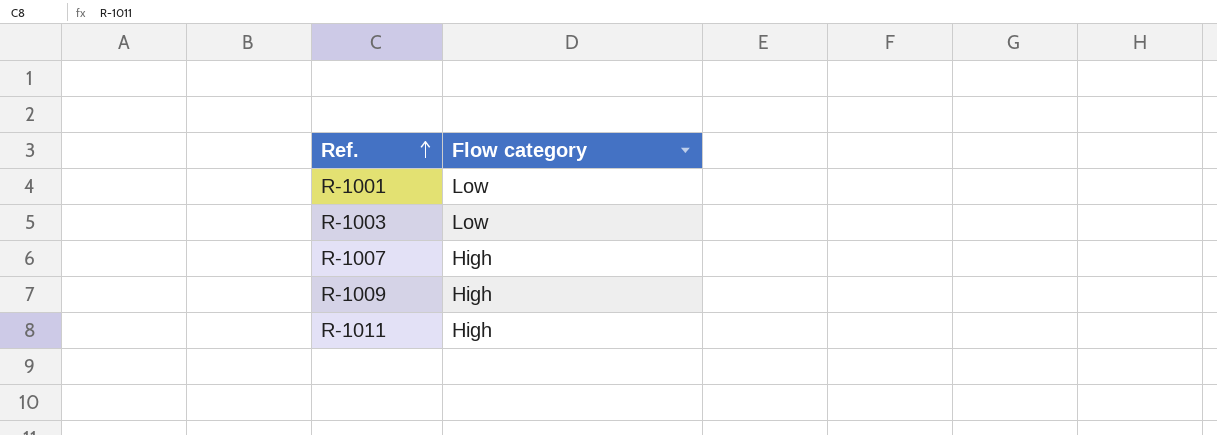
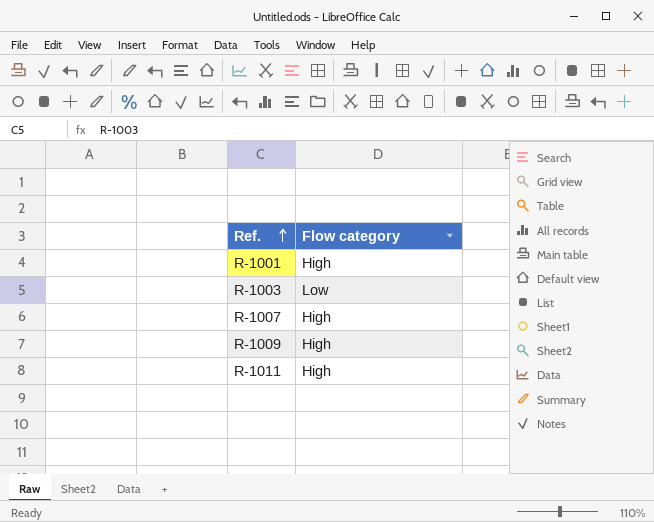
R-1001 | Flow category: Low -> High

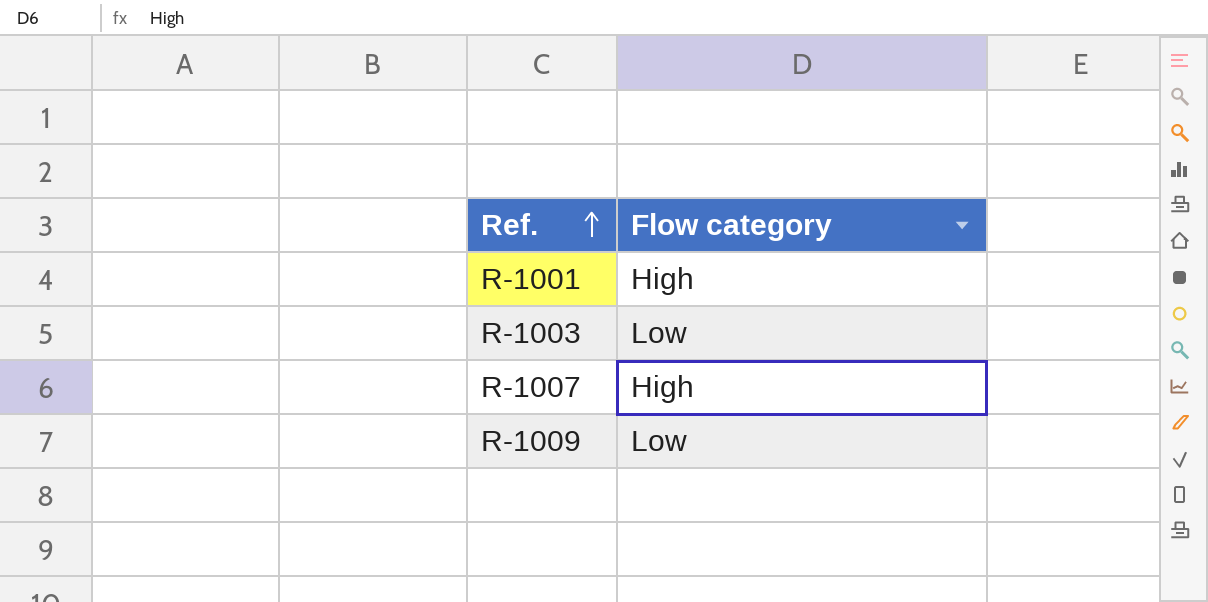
row R-1011: High -> none
R-1009 | Flow category: High -> Low

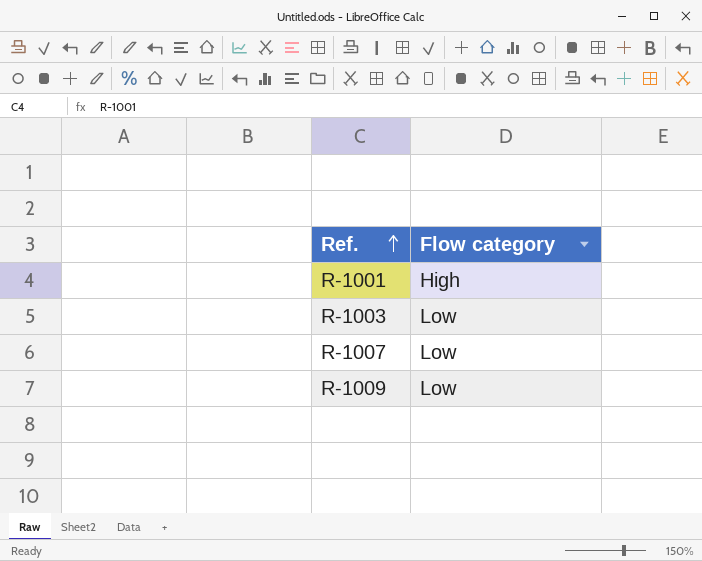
R-1007 | Flow category: High -> Low

